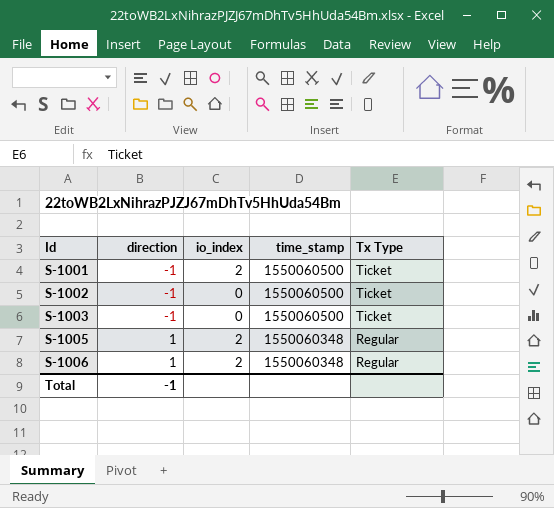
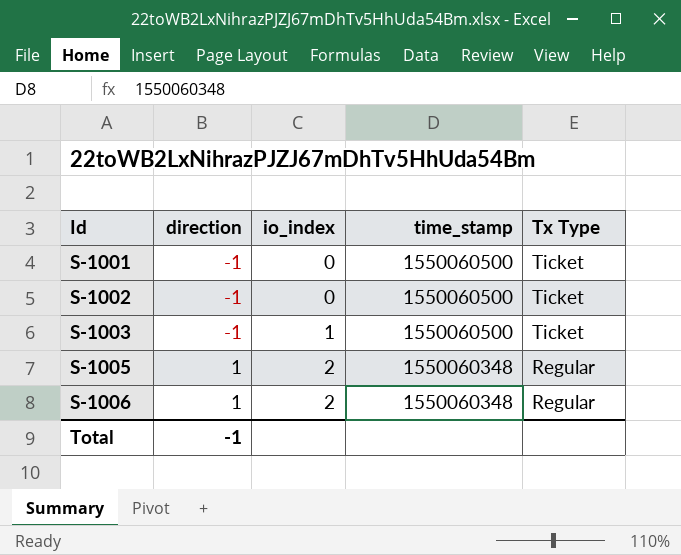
S-1001 | io_index: 2 -> 0
S-1003 | io_index: 0 -> 1

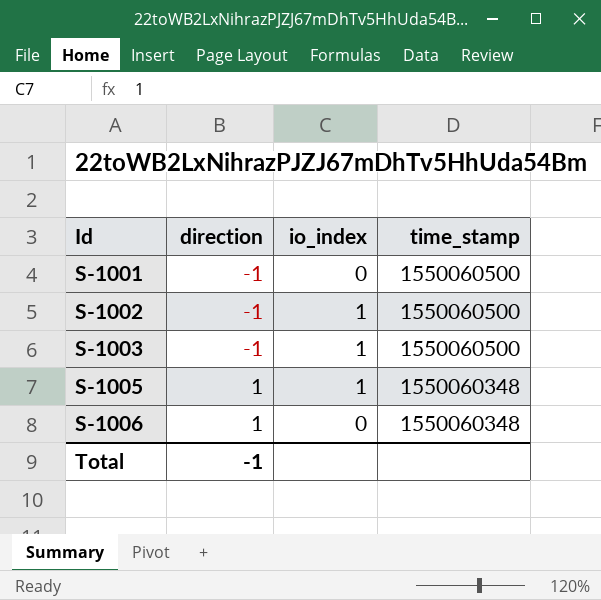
column Tx Type | position: 5 -> none
S-1002 | io_index: 0 -> 1
S-1005 | io_index: 2 -> 1
S-1006 | io_index: 2 -> 0

